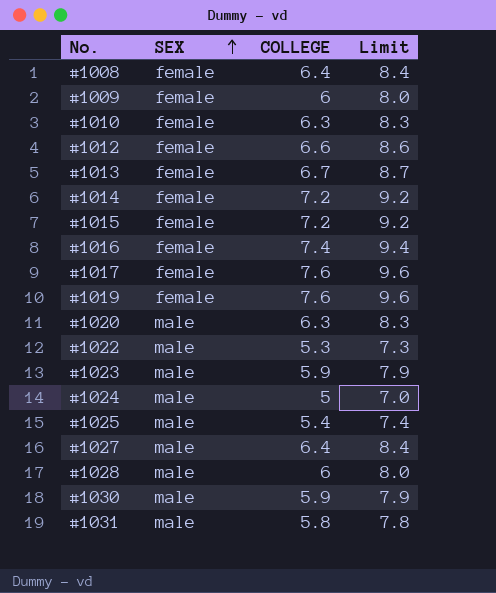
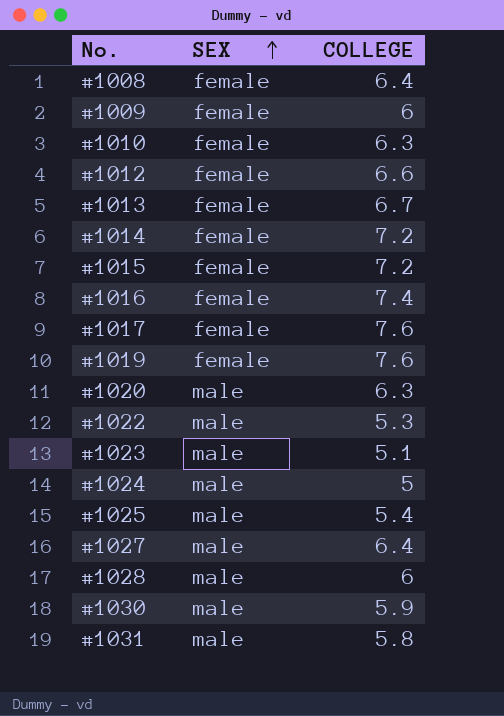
column Limit | formula: [COLLEGE] + 2 -> none
#1023 | COLLEGE: 5.9 -> 5.1

